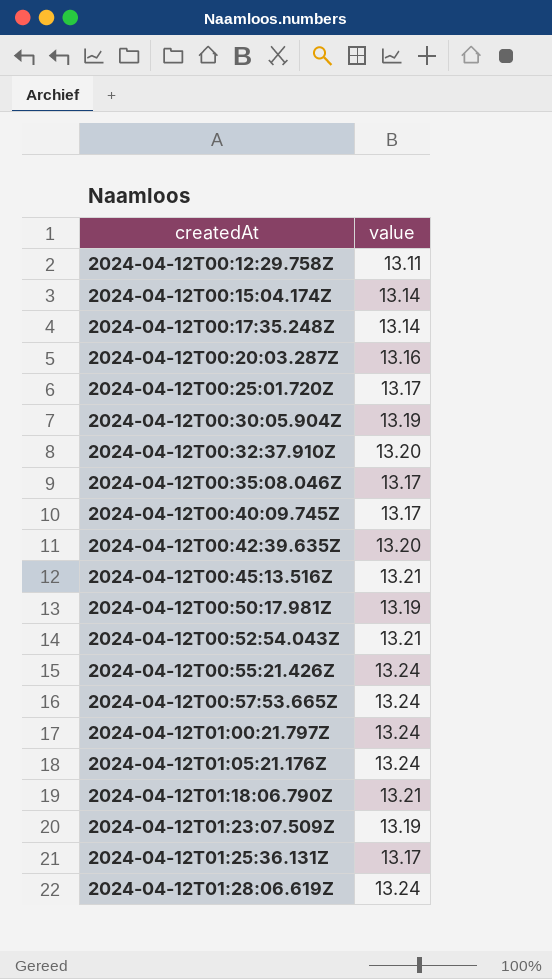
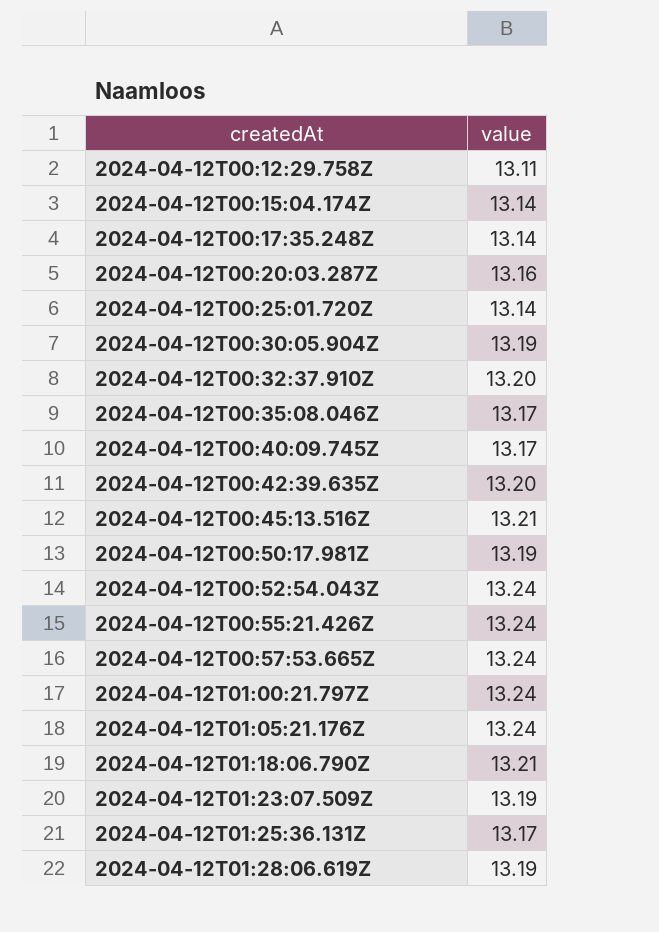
2024-04-12T00:25:01.720Z | value: 13.17 -> 13.14
2024-04-12T00:52:54.043Z | value: 13.21 -> 13.24
2024-04-12T01:28:06.619Z | value: 13.24 -> 13.19

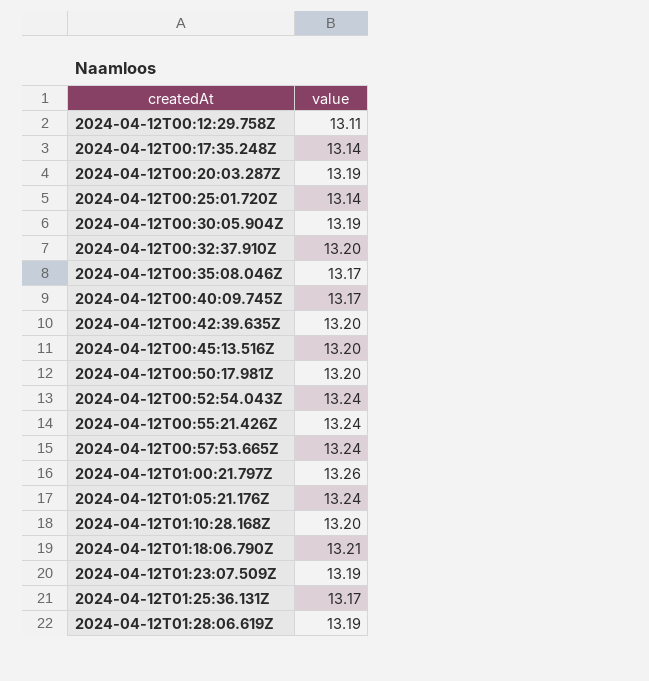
row 2024-04-12T00:15:04.174Z: 13.14 -> none
2024-04-12T00:20:03.287Z | value: 13.16 -> 13.19
2024-04-12T00:45:13.516Z | value: 13.21 -> 13.20
2024-04-12T00:50:17.981Z | value: 13.19 -> 13.20
2024-04-12T01:00:21.797Z | value: 13.24 -> 13.26
row 2024-04-12T01:10:28.168Z: none -> 13.20

